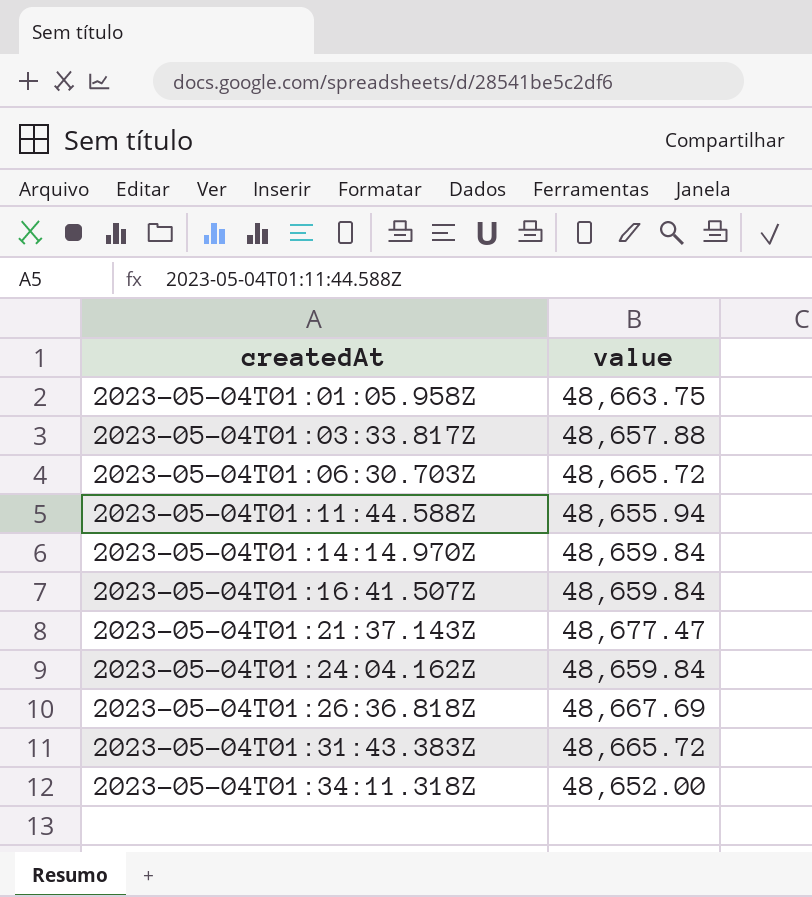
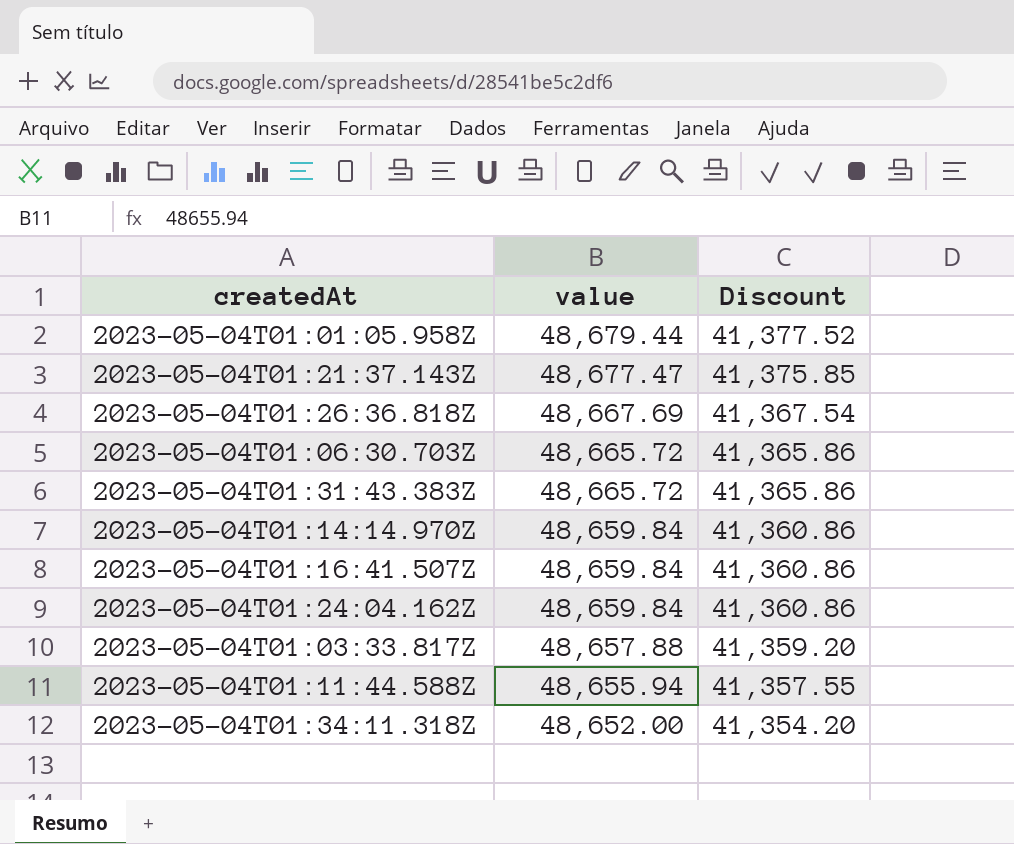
row order: createdAt ascending -> value descending
column Discount | formula: none -> [value] * 0.85
2023-05-04T01:01:05.958Z | value: 48,663.75 -> 48,679.44

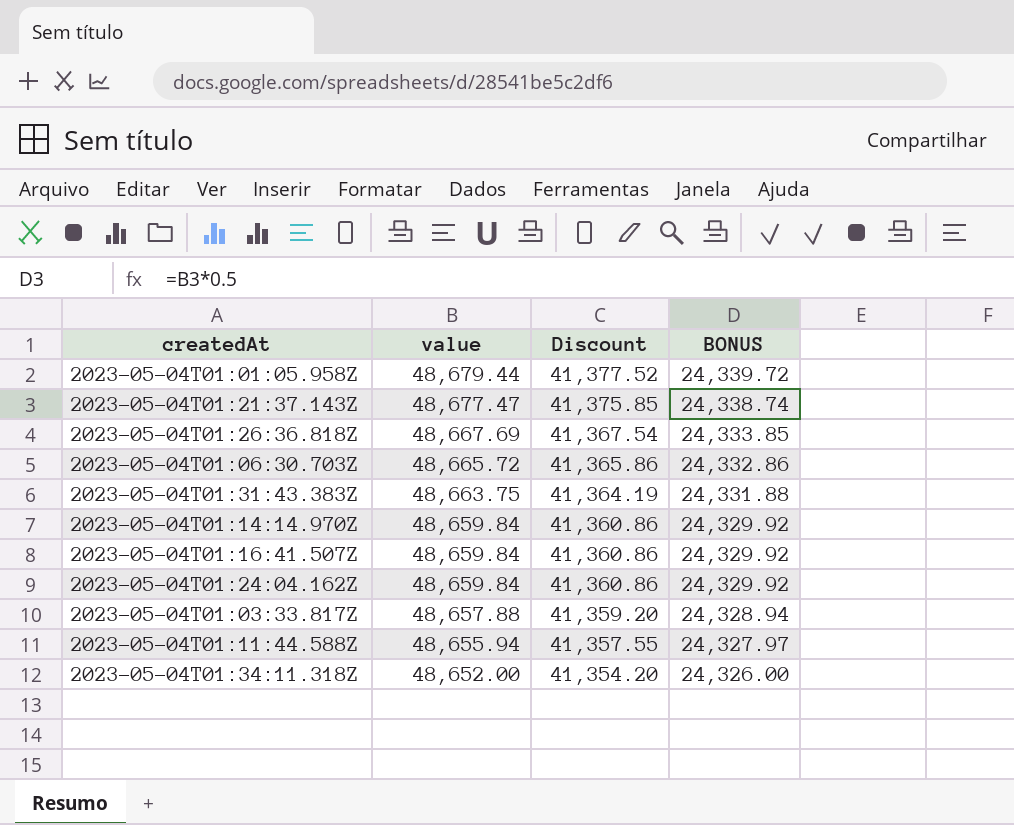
column BONUS | formula: none -> [value] * 0.5
2023-05-04T01:31:43.383Z | value: 48,665.72 -> 48,663.75
2023-05-04T01:31:43.383Z | Discount: 41,365.86 -> 41,364.19

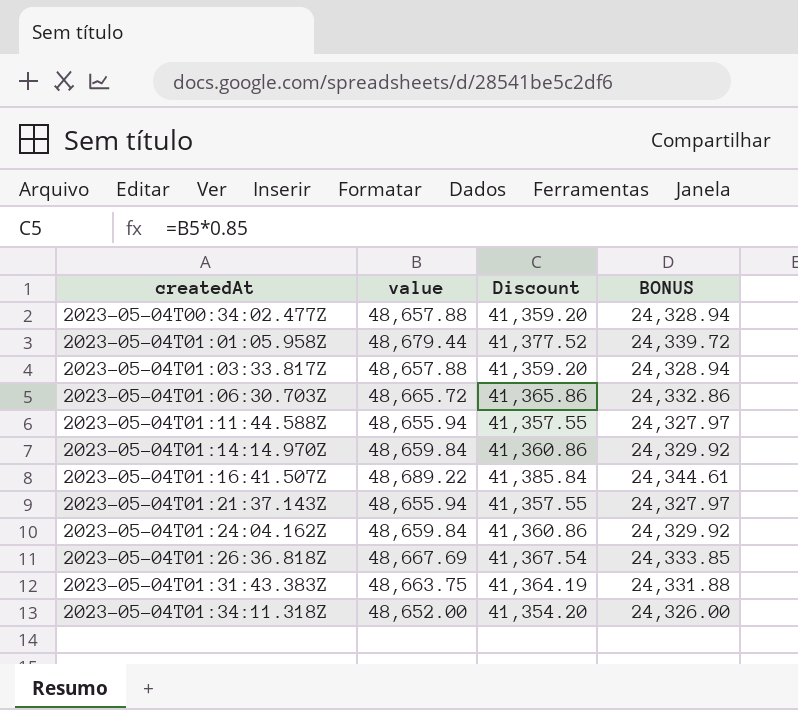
row order: value descending -> createdAt ascending
row 2023-05-04T00:34:02.477Z: none -> 48,657.88 | 41,359.20 | 24,328.94
2023-05-04T01:16:41.507Z | value: 48,659.84 -> 48,689.22
2023-05-04T01:16:41.507Z | Discount: 41,360.86 -> 41,385.84
2023-05-04T01:16:41.507Z | BONUS: 24,329.92 -> 24,344.61
2023-05-04T01:21:37.143Z | value: 48,677.47 -> 48,655.94
2023-05-04T01:21:37.143Z | Discount: 41,375.85 -> 41,357.55
2023-05-04T01:21:37.143Z | BONUS: 24,338.74 -> 24,327.97

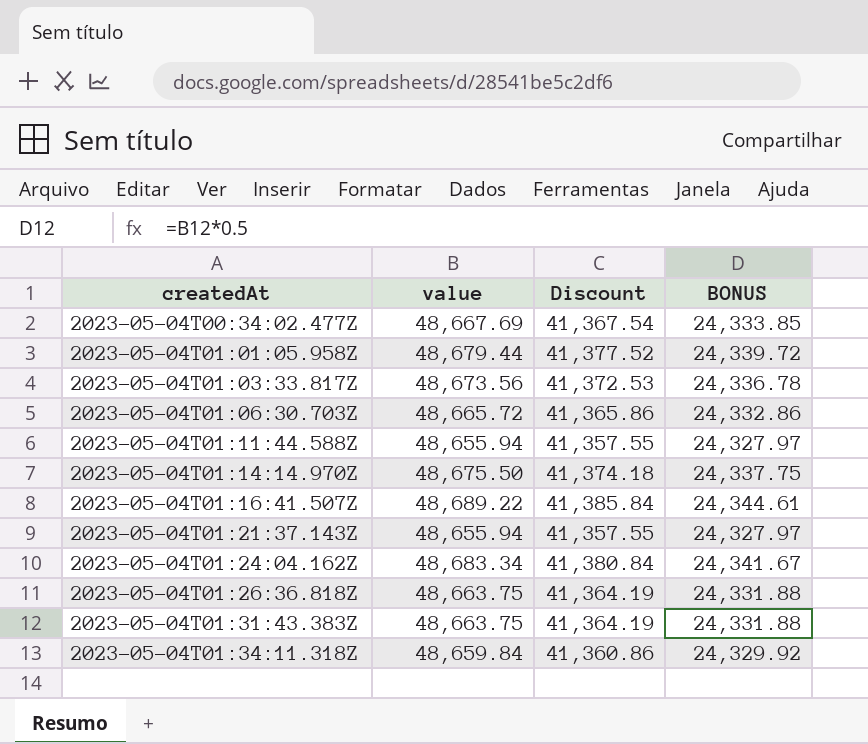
2023-05-04T00:34:02.477Z | value: 48,657.88 -> 48,667.69
2023-05-04T00:34:02.477Z | Discount: 41,359.20 -> 41,367.54
2023-05-04T00:34:02.477Z | BONUS: 24,328.94 -> 24,333.85
2023-05-04T01:03:33.817Z | value: 48,657.88 -> 48,673.56
2023-05-04T01:03:33.817Z | Discount: 41,359.20 -> 41,372.53
2023-05-04T01:03:33.817Z | BONUS: 24,328.94 -> 24,336.78
2023-05-04T01:14:14.970Z | value: 48,659.84 -> 48,675.50
2023-05-04T01:14:14.970Z | Discount: 41,360.86 -> 41,374.18
2023-05-04T01:14:14.970Z | BONUS: 24,329.92 -> 24,337.75
2023-05-04T01:24:04.162Z | value: 48,659.84 -> 48,683.34
2023-05-04T01:24:04.162Z | Discount: 41,360.86 -> 41,380.84
2023-05-04T01:24:04.162Z | BONUS: 24,329.92 -> 24,341.67
2023-05-04T01:26:36.818Z | value: 48,667.69 -> 48,663.75
2023-05-04T01:26:36.818Z | Discount: 41,367.54 -> 41,364.19
2023-05-04T01:26:36.818Z | BONUS: 24,333.85 -> 24,331.88
2023-05-04T01:34:11.318Z | value: 48,652.00 -> 48,659.84
2023-05-04T01:34:11.318Z | Discount: 41,354.20 -> 41,360.86
2023-05-04T01:34:11.318Z | BONUS: 24,326.00 -> 24,329.92

